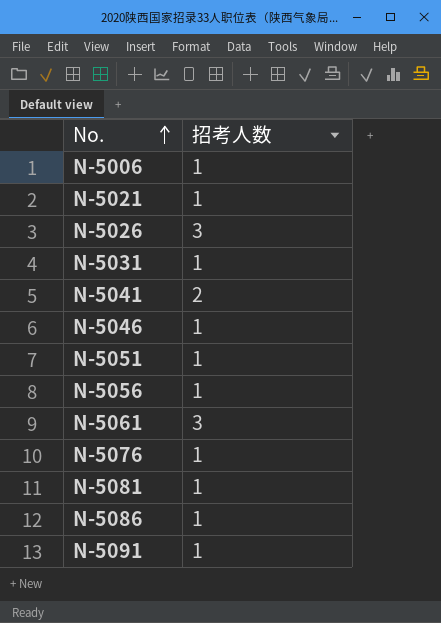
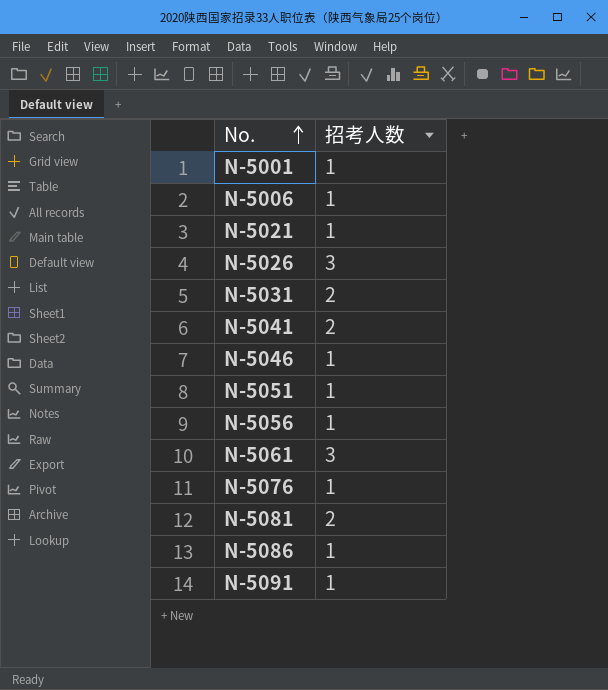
row N-5001: none -> 1
N-5031 | 招考人数: 1 -> 2
N-5081 | 招考人数: 1 -> 2

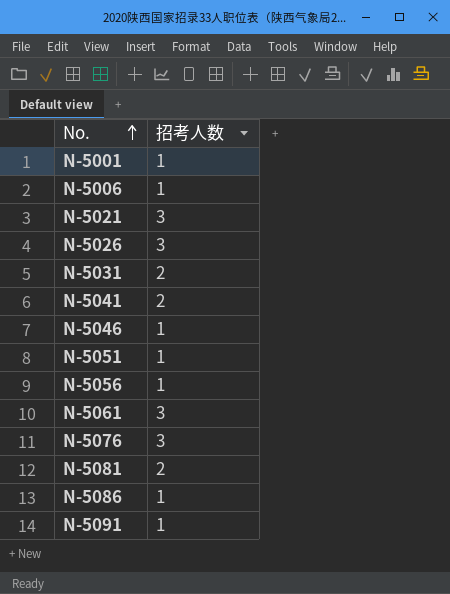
N-5021 | 招考人数: 1 -> 3
N-5076 | 招考人数: 1 -> 3

